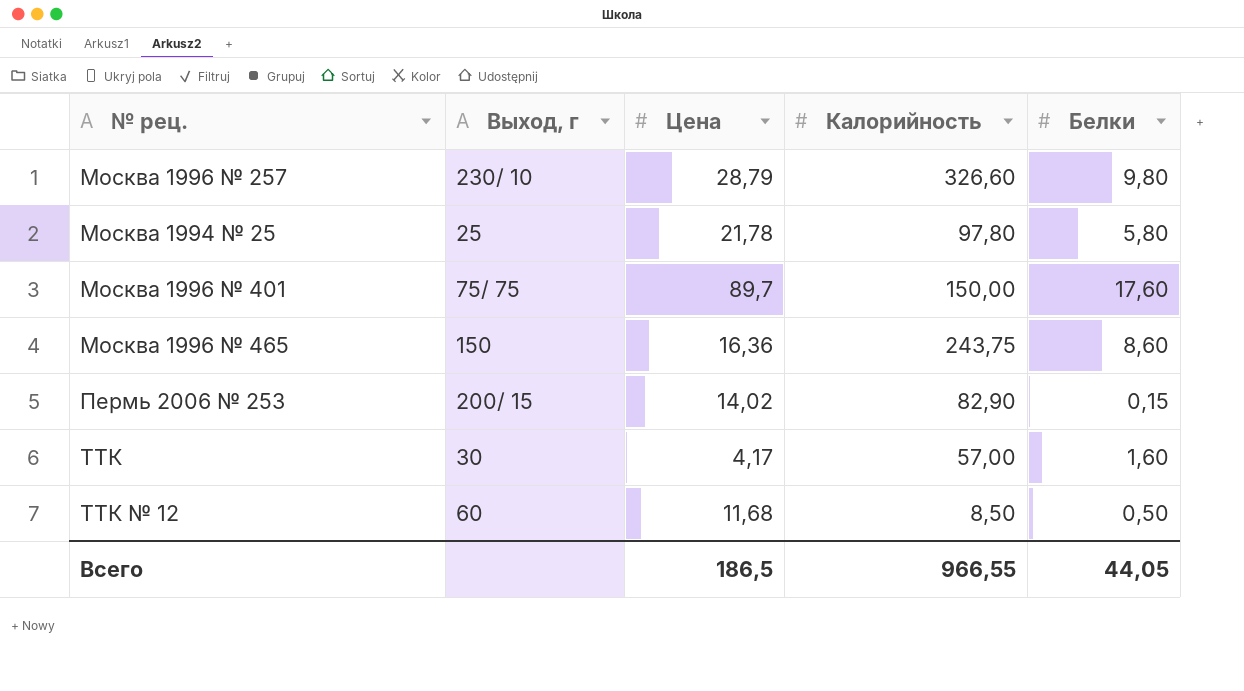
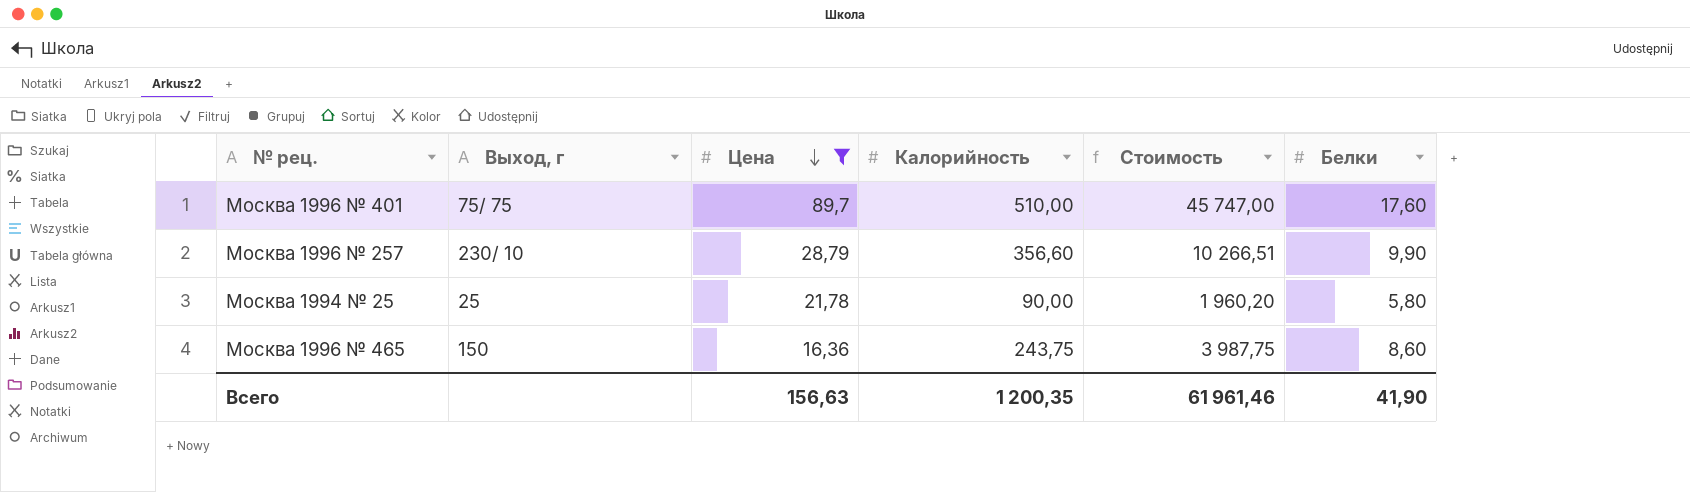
filter: none -> Цена >= 16,36
row order: none -> Цена descending
column Стоимость | formula: none -> [Цена] * [Калорийность]
Москва 1996 № 401 | Калорийность: 150,00 -> 510,00
Москва 1996 № 257 | Калорийность: 326,60 -> 356,60
Москва 1996 № 257 | Белки: 9,80 -> 9,90
Москва 1994 № 25 | Калорийность: 97,80 -> 90,00
Всего | Цена: 186,5 -> 156,63
Всего | Калорийность: 966,55 -> 1 200,35
Всего | Белки: 44,05 -> 41,90

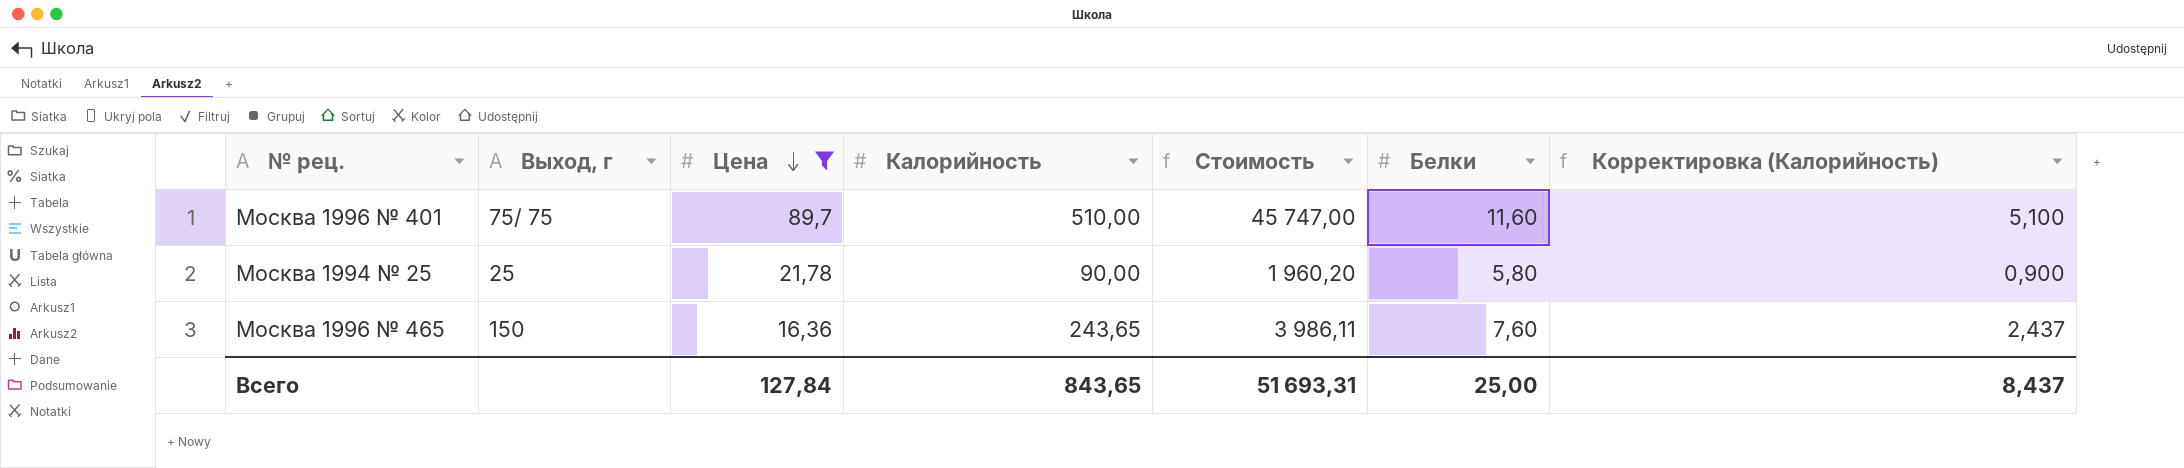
column Корректировка (Калорийность) | formula: none -> [Калорийность] * 0,01
row Москва 1996 № 257: 230/ 10 | 28,79 | 356,60 | 10 266,51 | 9,90 -> none
Москва 1996 № 401 | Белки: 17,60 -> 11,60
Москва 1996 № 465 | Калорийность: 243,75 -> 243,65
Москва 1996 № 465 | Стоимость: 3 987,75 -> 3 986,11
Москва 1996 № 465 | Белки: 8,60 -> 7,60
Всего | Цена: 156,63 -> 127,84
Всего | Калорийность: 1 200,35 -> 843,65
Всего | Стоимость: 61 961,46 -> 51 693,31
Всего | Белки: 41,90 -> 25,00

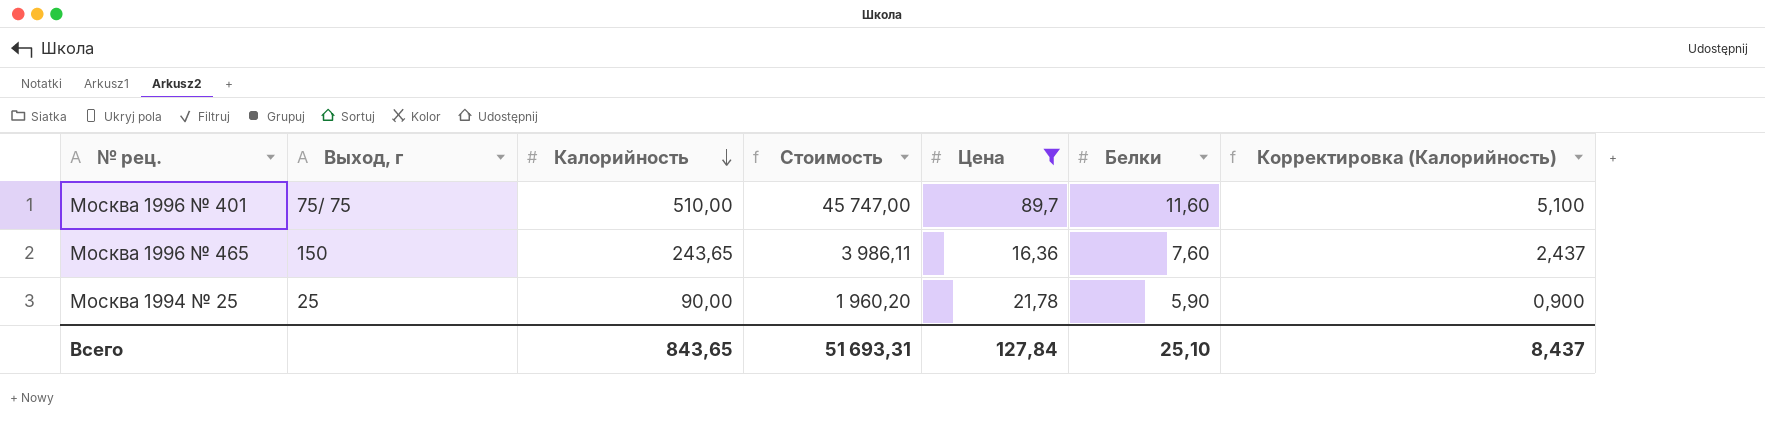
row order: Цена descending -> Калорийность descending
column Цена | position: 3 -> 5
Москва 1994 № 25 | Белки: 5,80 -> 5,90
Всего | Белки: 25,00 -> 25,10

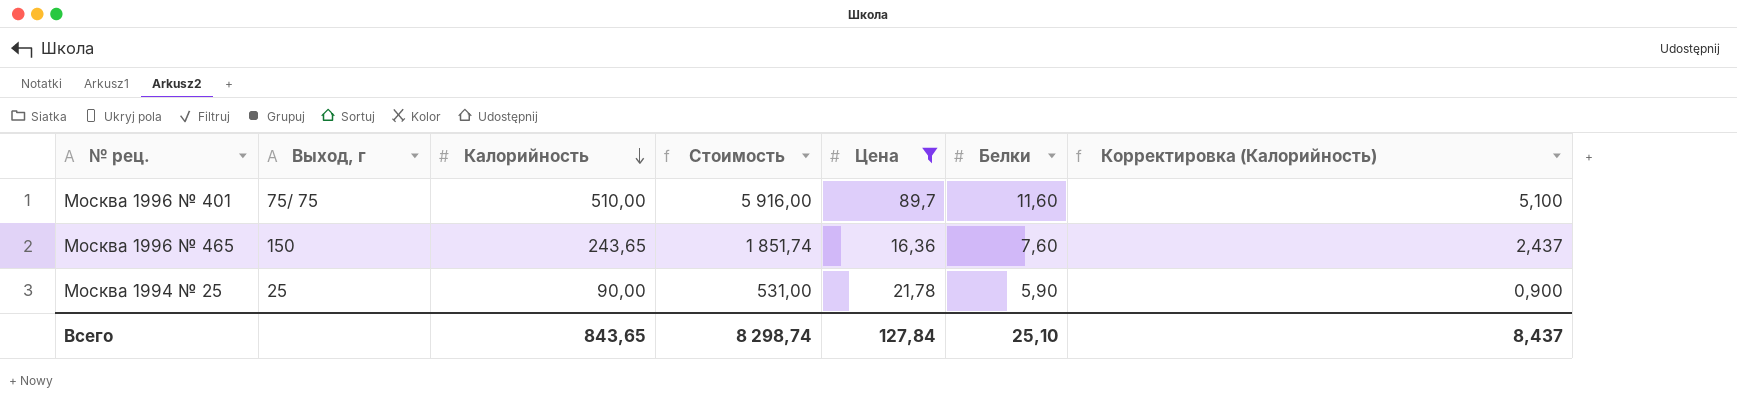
column Стоимость | formula: [Калорийность] * [Цена] -> [Калорийность] * [Белки]
Всего | Стоимость: 51 693,31 -> 8 298,74

